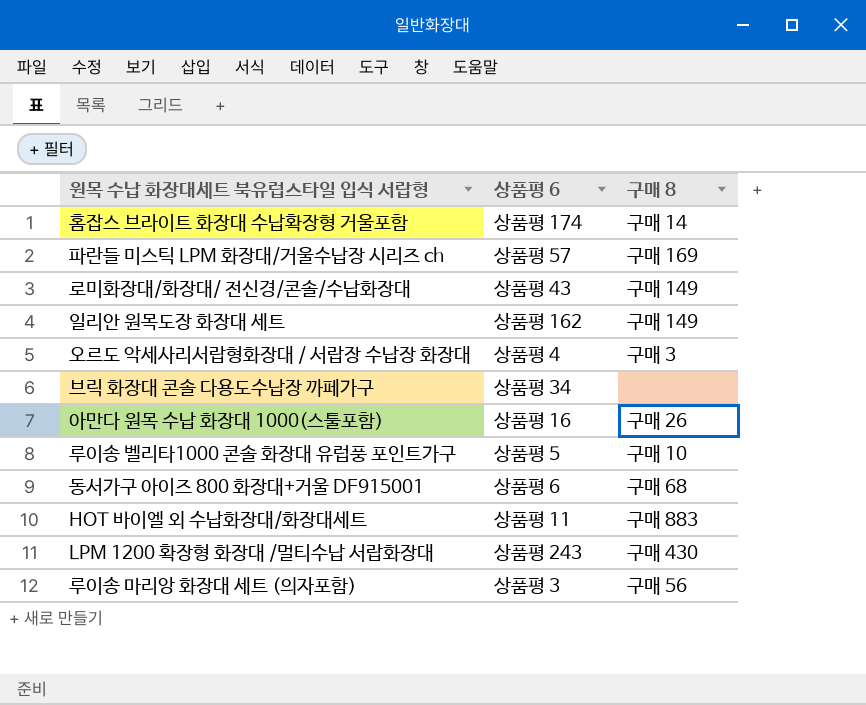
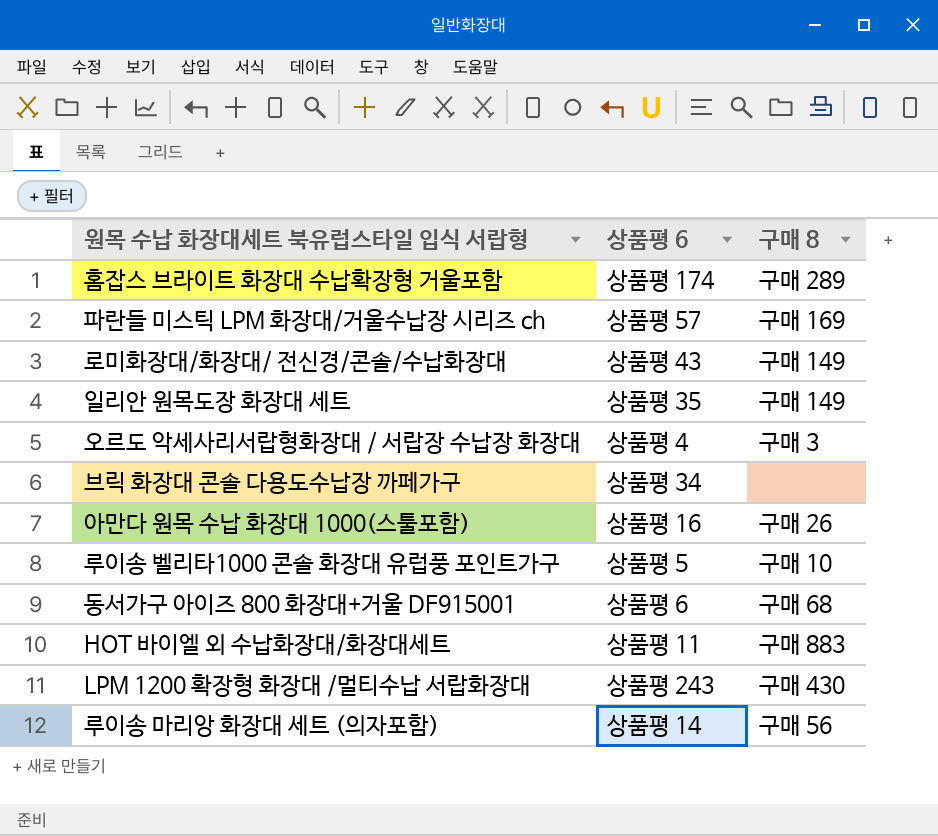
홈잡스 브라이트 화장대 수납확장형 거울포함 | 구매 8: 구매 14 -> 구매 289
일리안 원목도장 화장대 세트 | 상품평 6: 상품평 162 -> 상품평 35
루이송 마리앙 화장대 세트 (의자포함) | 상품평 6: 상품평 3 -> 상품평 14

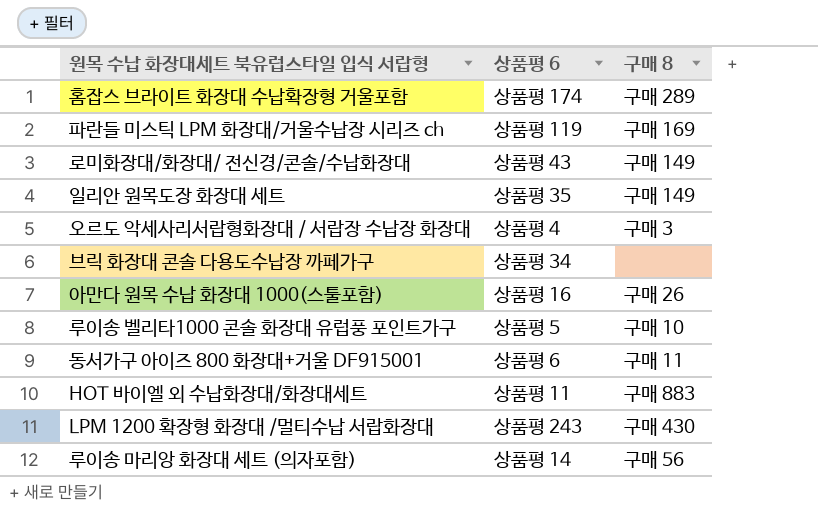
파란들 미스틱 LPM 화장대/거울수납장 시리즈 ch | 상품평 6: 상품평 57 -> 상품평 119
동서가구 아이즈 800 화장대+거울 DF915001 | 구매 8: 구매 68 -> 구매 11

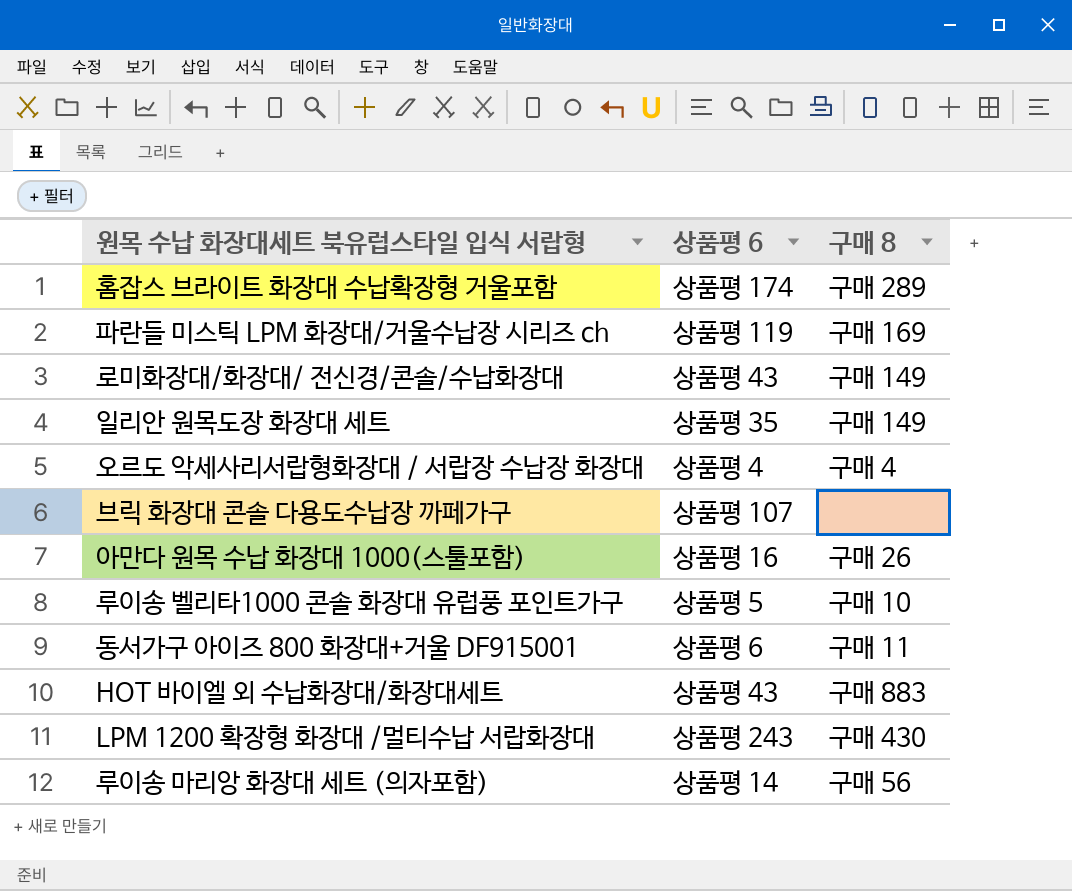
오르도 악세사리서랍형화장대 / 서랍장 수납장 화장대 | 구매 8: 구매 3 -> 구매 4
브릭 화장대 콘솔 다용도수납장 까페가구 | 상품평 6: 상품평 34 -> 상품평 107
HOT 바이엘 외 수납화장대/화장대세트 | 상품평 6: 상품평 11 -> 상품평 43

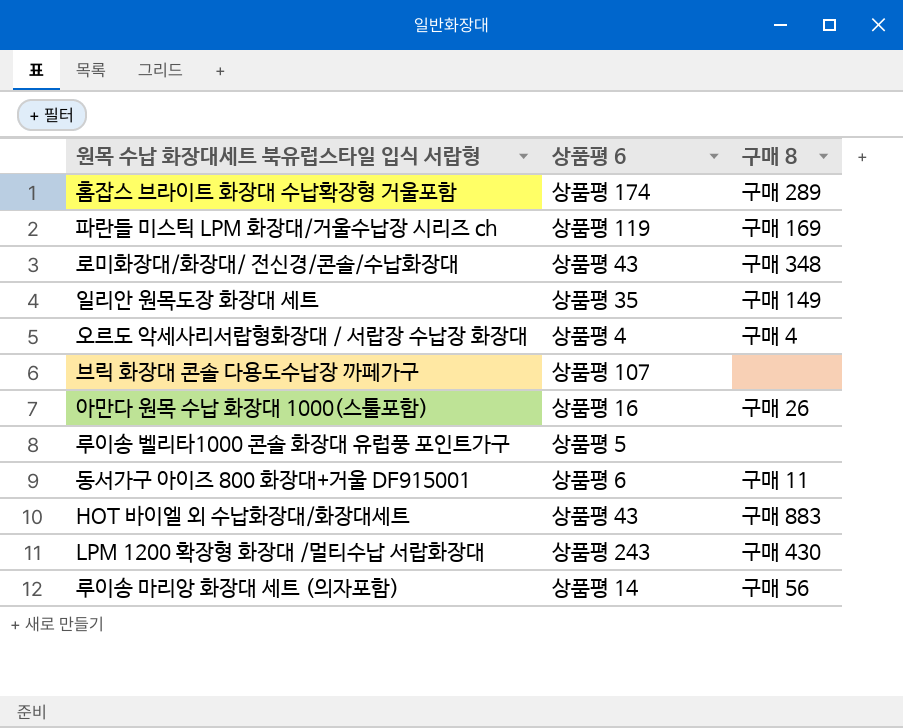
로미화장대/화장대/ 전신경/콘솔/수납화장대 | 구매 8: 구매 149 -> 구매 348
루이송 벨리타1000 콘솔 화장대 유럽풍 포인트가구 | 구매 8: 구매 10 -> none

